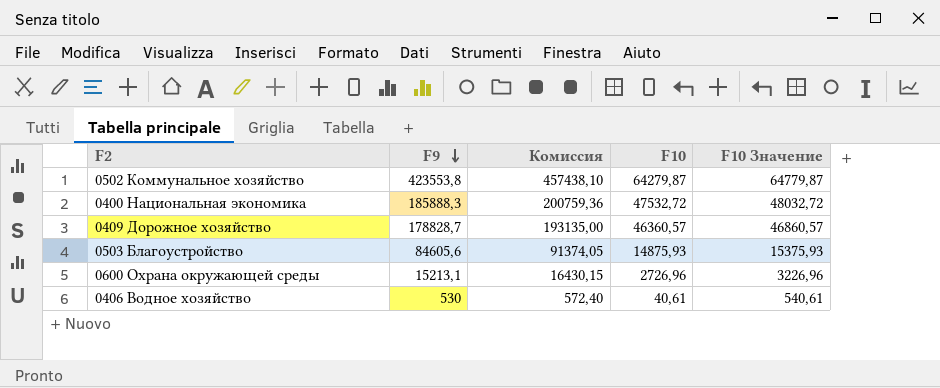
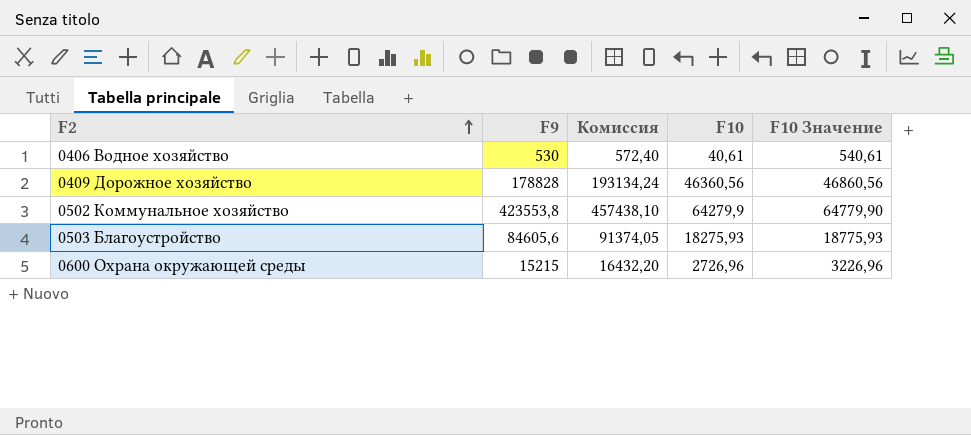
row order: F9 descending -> F2 ascending
row 0400 Национальная экономика: 185888,3 | 200759,36 | 47532,72 | 48032,72 -> none
0409 Дорожное хозяйство | F9: 178828,7 -> 178828
0409 Дорожное хозяйство | Комиссия: 193135,00 -> 193134,24
0409 Дорожное хозяйство | F10: 46360,57 -> 46360,56
0409 Дорожное хозяйство | F10 Значение: 46860,57 -> 46860,56
0502 Коммунальное хозяйство | F10: 64279,87 -> 64279,9
0502 Коммунальное хозяйство | F10 Значение: 64779,87 -> 64779,90
0503 Благоустройство | F10: 14875,93 -> 18275,93
0503 Благоустройство | F10 Значение: 15375,93 -> 18775,93
0600 Охрана окружающей среды | F9: 15213,1 -> 15215
0600 Охрана окружающей среды | Комиссия: 16430,15 -> 16432,20

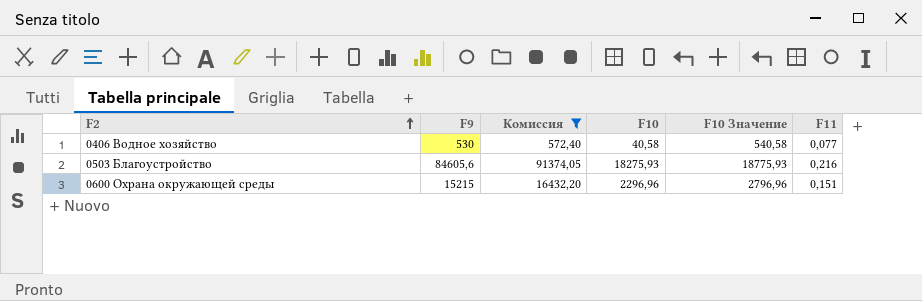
filter: none -> Комиссия <= 91374,05
column F11 | formula: none -> [F10] / [F9]
0406 Водное хозяйство | F10: 40,61 -> 40,58
0406 Водное хозяйство | F10 Значение: 540,61 -> 540,58
0600 Охрана окружающей среды | F10: 2726,96 -> 2296,96
0600 Охрана окружающей среды | F10 Значение: 3226,96 -> 2796,96

